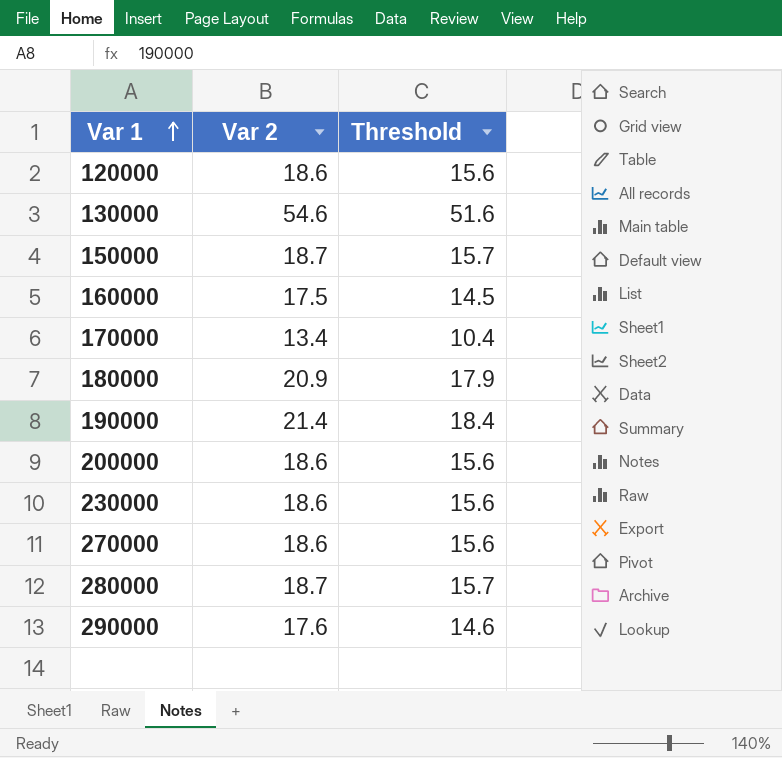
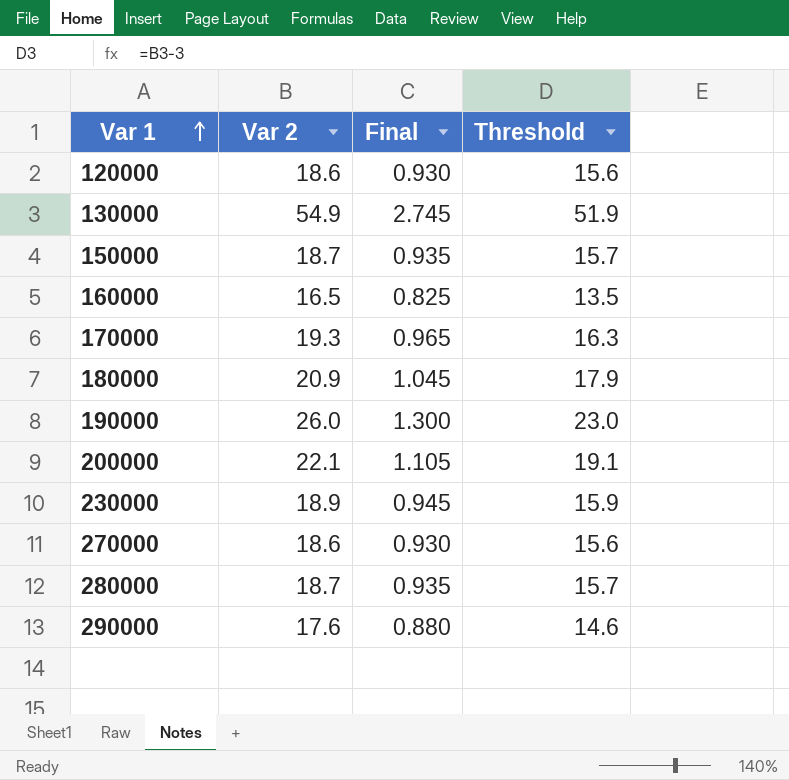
column Final | formula: none -> [Var 2] * 0.05
130000 | Var 2: 54.6 -> 54.9
130000 | Threshold: 51.6 -> 51.9
160000 | Var 2: 17.5 -> 16.5
160000 | Threshold: 14.5 -> 13.5
170000 | Var 2: 13.4 -> 19.3
170000 | Threshold: 10.4 -> 16.3
190000 | Var 2: 21.4 -> 26.0
190000 | Threshold: 18.4 -> 23.0
200000 | Var 2: 18.6 -> 22.1
200000 | Threshold: 15.6 -> 19.1
230000 | Var 2: 18.6 -> 18.9
230000 | Threshold: 15.6 -> 15.9

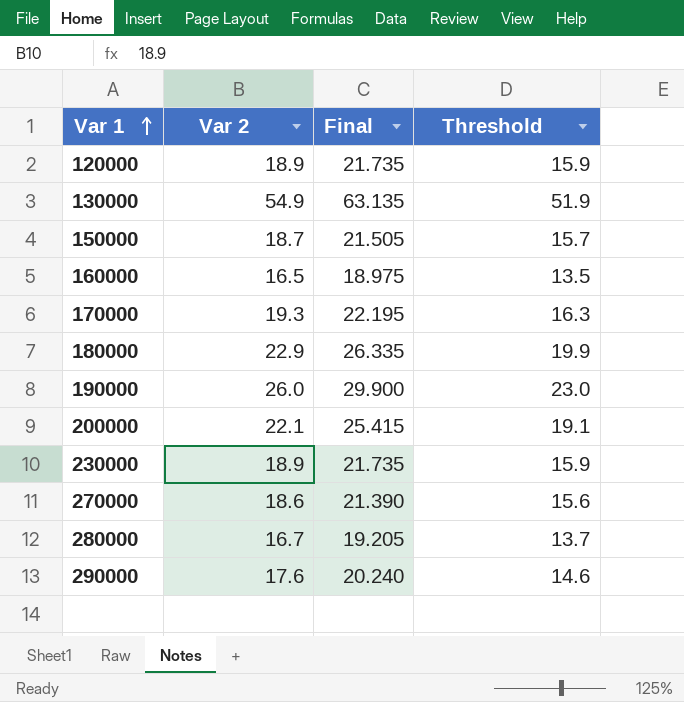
column Final | formula: [Var 2] * 0.05 -> [Var 2] * 1.15
120000 | Var 2: 18.6 -> 18.9
120000 | Threshold: 15.6 -> 15.9
180000 | Var 2: 20.9 -> 22.9
180000 | Threshold: 17.9 -> 19.9
280000 | Var 2: 18.7 -> 16.7
280000 | Threshold: 15.7 -> 13.7

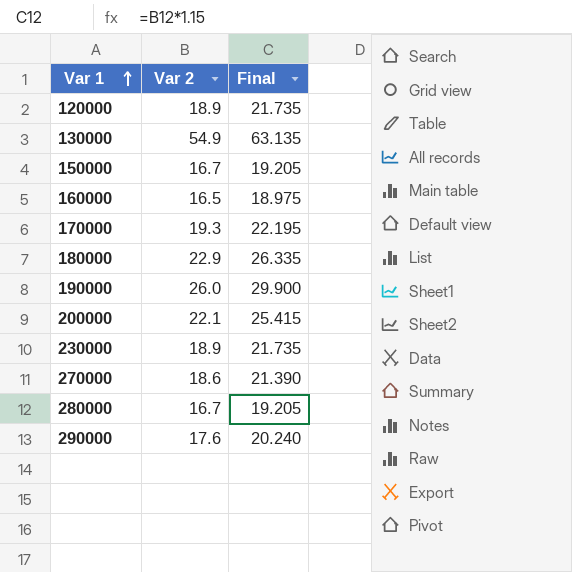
column Threshold | formula: [Var 2] - 3 -> none
150000 | Var 2: 18.7 -> 16.7
150000 | Final: 21.505 -> 19.205

